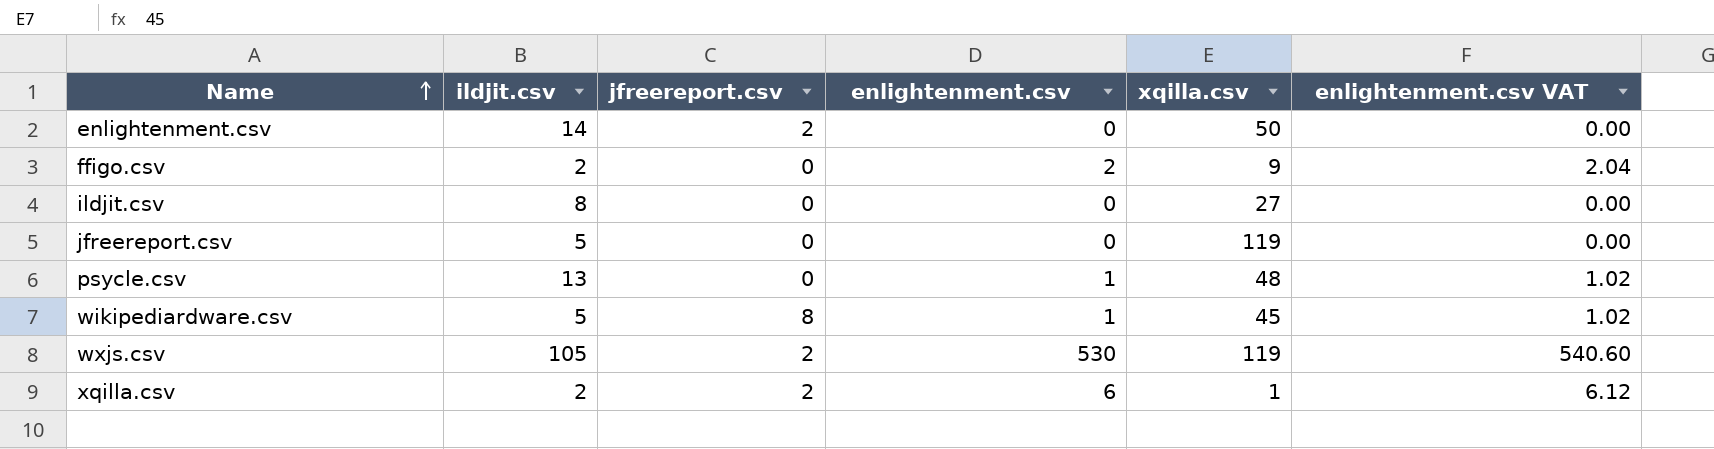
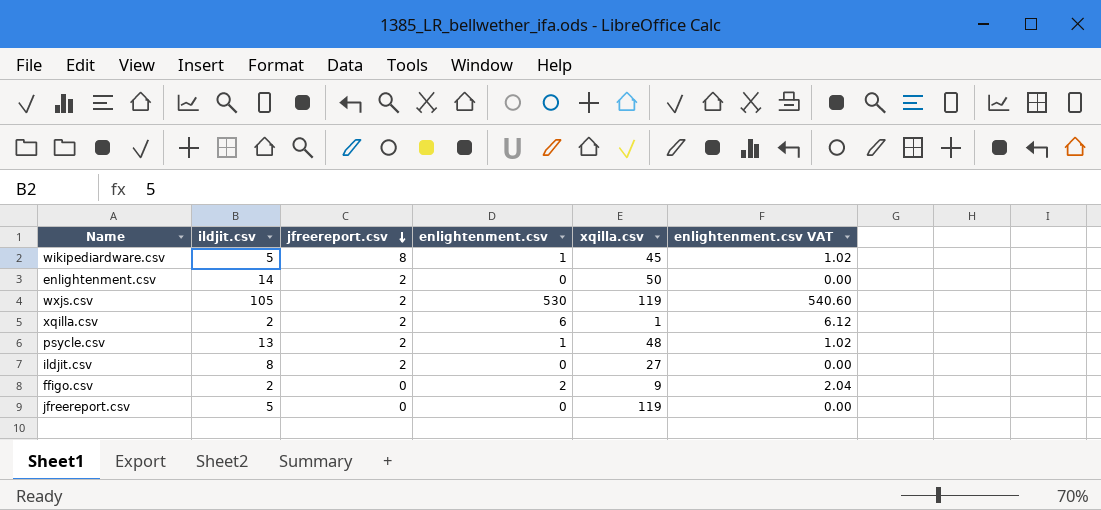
row order: Name ascending -> jfreereport.csv descending
psycle.csv | jfreereport.csv: 0 -> 2
ildjit.csv | jfreereport.csv: 0 -> 2

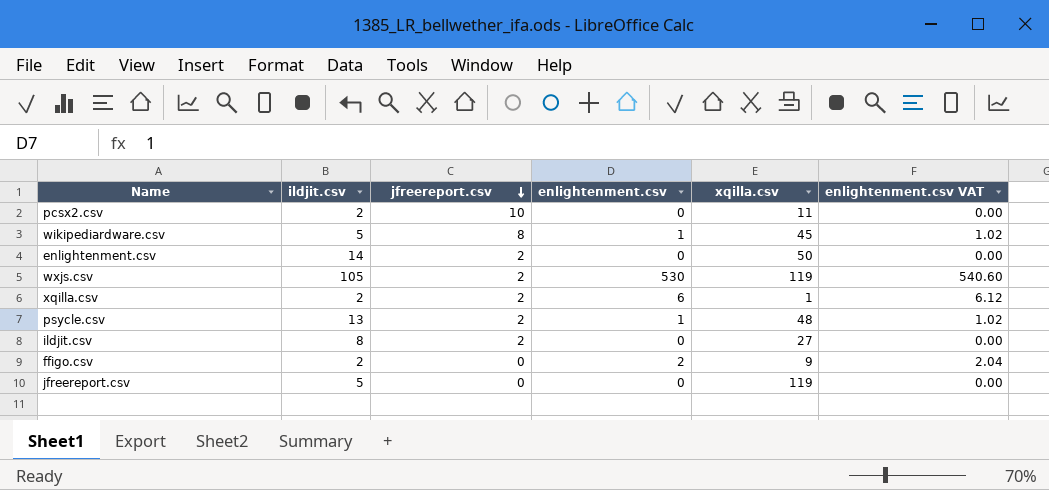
row pcsx2.csv: none -> 2 | 10 | 0 | 11 | 0.00

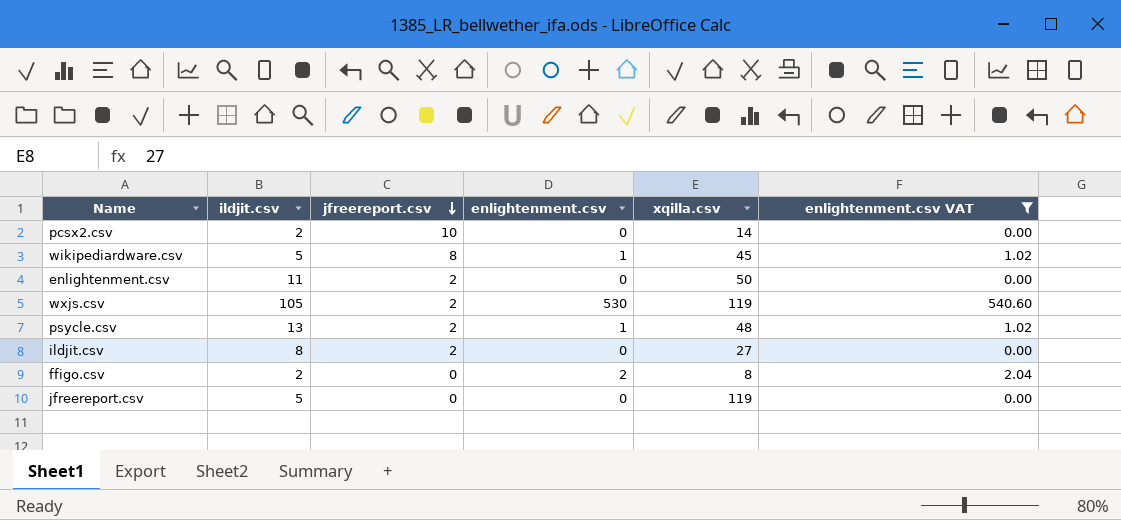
filter: none -> enlightenment.csv VAT != 6.12
pcsx2.csv | xqilla.csv: 11 -> 14
enlightenment.csv | ildjit.csv: 14 -> 11
ffigo.csv | xqilla.csv: 9 -> 8

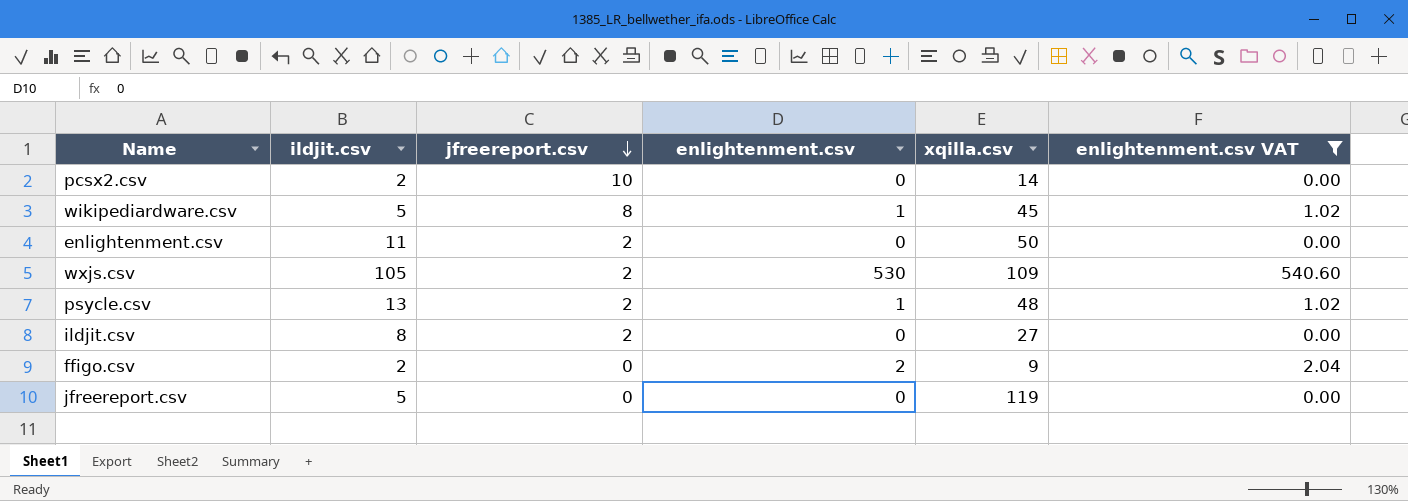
wxjs.csv | xqilla.csv: 119 -> 109
ffigo.csv | xqilla.csv: 8 -> 9

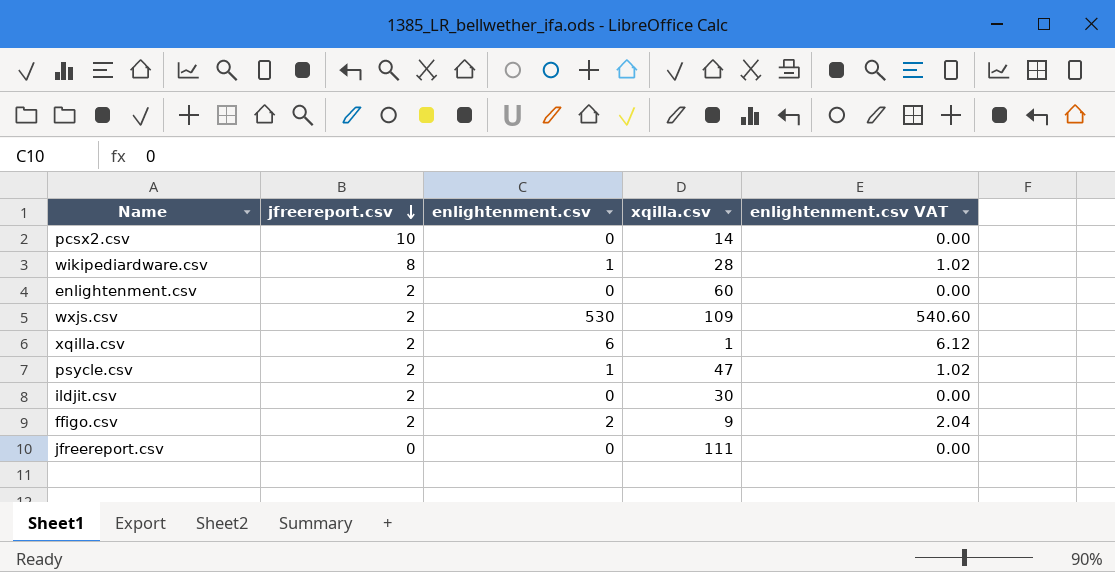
filter: enlightenment.csv VAT != 6.12 -> none
column ildjit.csv | position: 2 -> none
wikipediardware.csv | xqilla.csv: 45 -> 28
enlightenment.csv | xqilla.csv: 50 -> 60
psycle.csv | xqilla.csv: 48 -> 47
ildjit.csv | xqilla.csv: 27 -> 30
ffigo.csv | jfreereport.csv: 0 -> 2
jfreereport.csv | xqilla.csv: 119 -> 111

